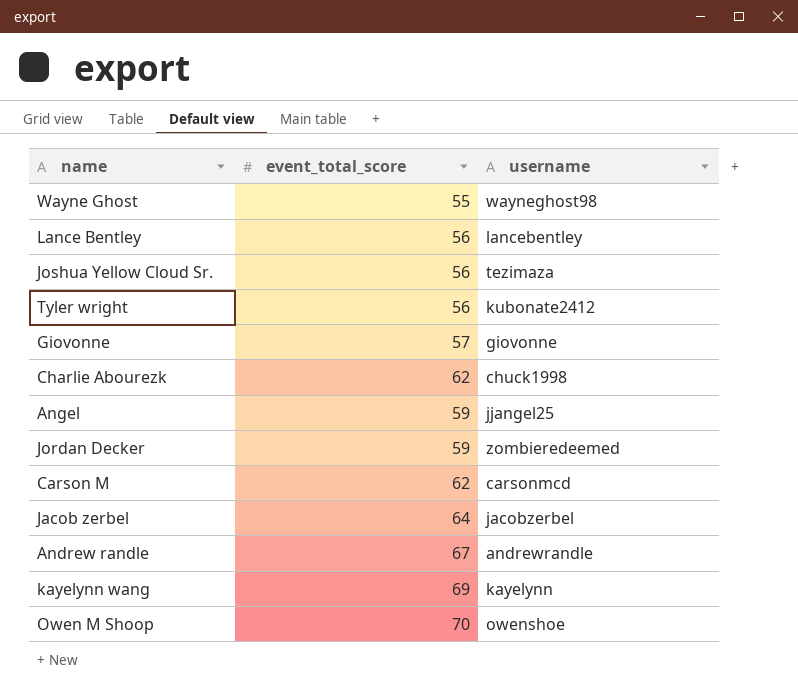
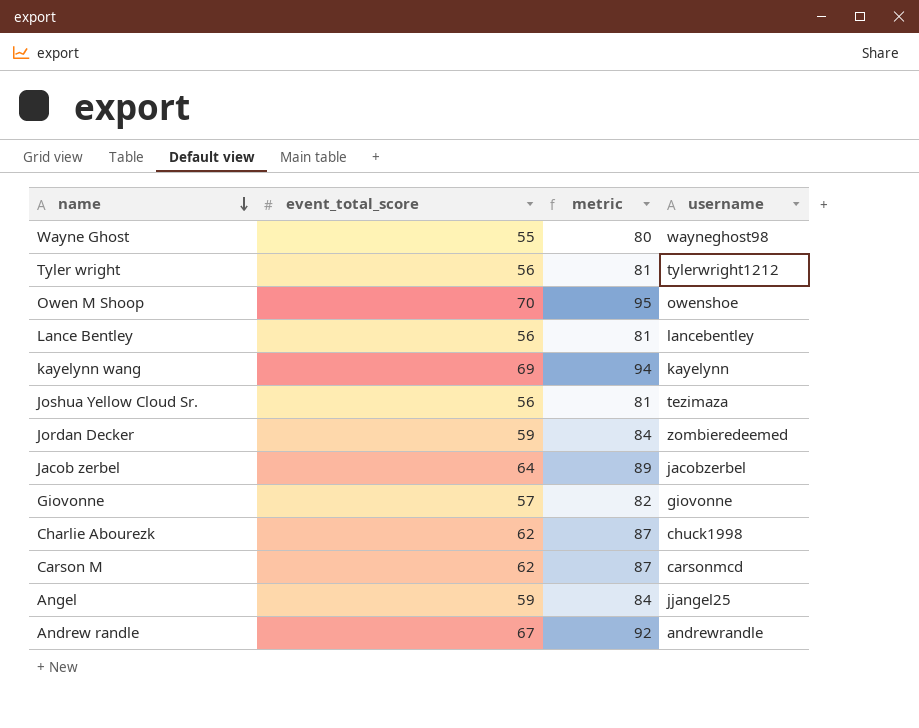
row order: none -> name descending
column metric | formula: none -> [event_total_score] + 25
Tyler wright | username: kubonate2412 -> tylerwright1212

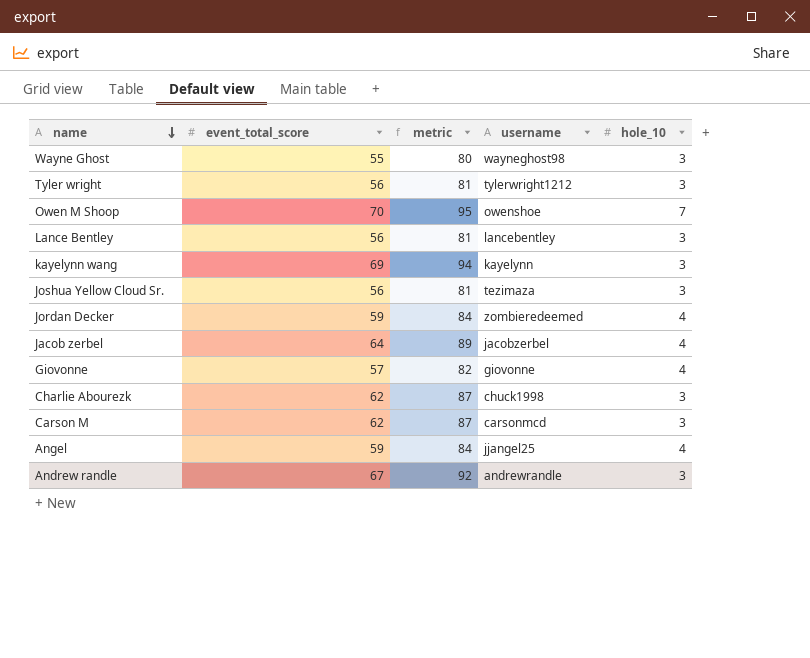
column hole_10 | position: none -> 5

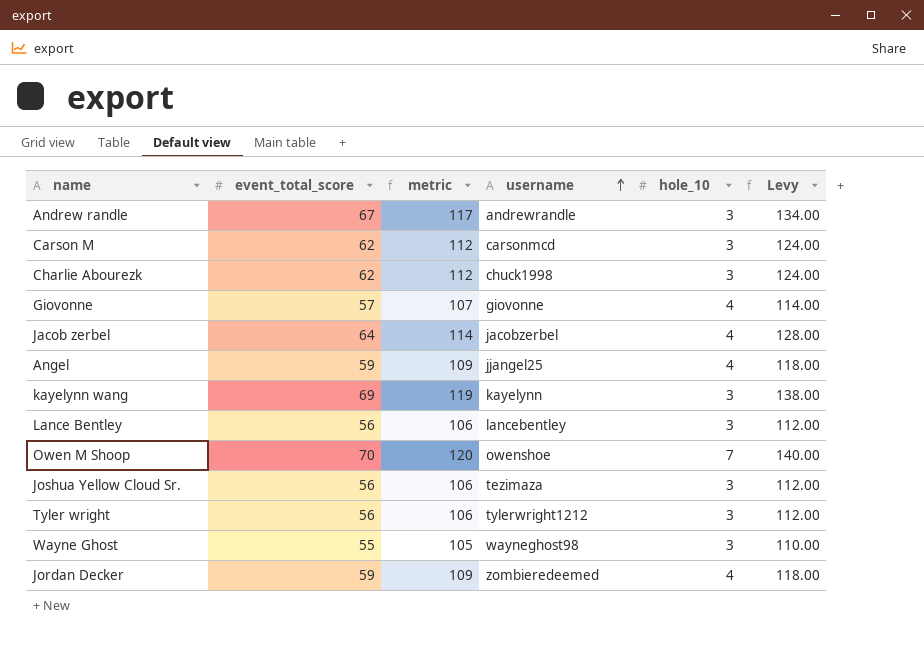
row order: name descending -> username ascending
column metric | formula: [event_total_score] + 25 -> [event_total_score] + 50
column Levy | formula: none -> [event_total_score] * 2

